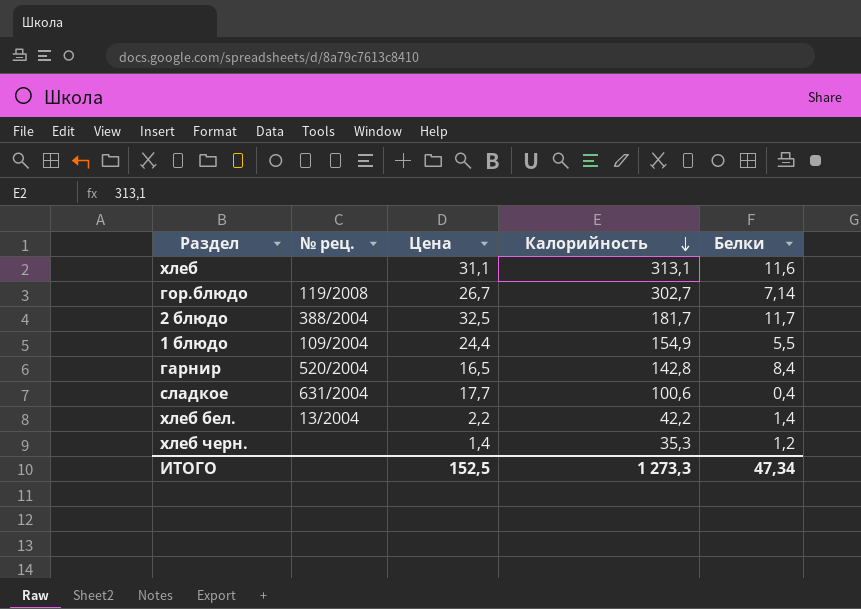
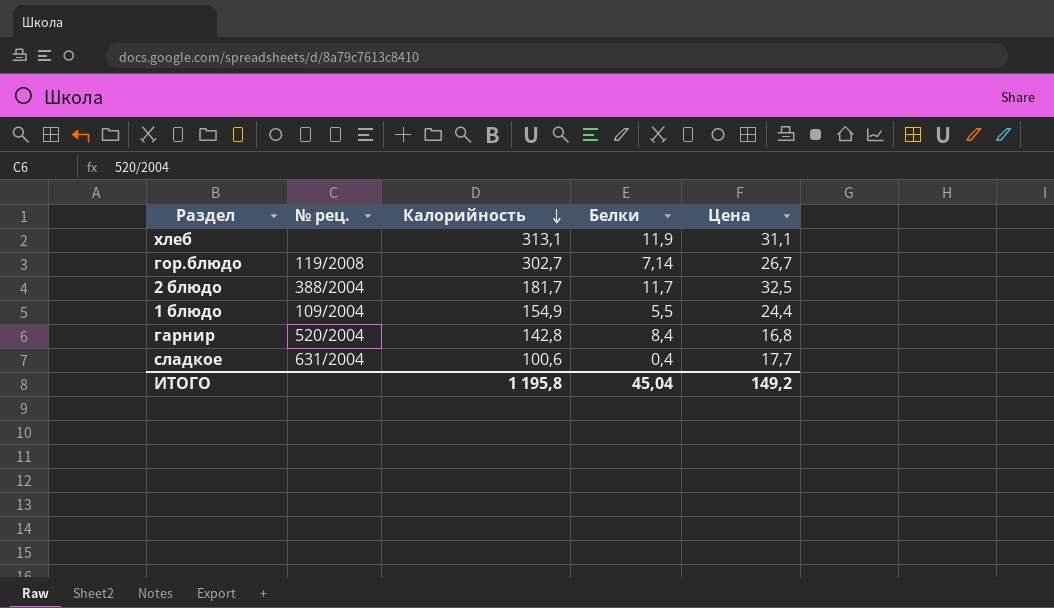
column Цена | position: 3 -> 5
row хлеб бел.: 13/2004 | 2,2 | 42,2 | 1,4 -> none
row хлеб черн.: none | 1,4 | 35,3 | 1,2 -> none
хлеб | Белки: 11,6 -> 11,9
гарнир | Цена: 16,5 -> 16,8
ИТОГО | Калорийность: 1 273,3 -> 1 195,8
ИТОГО | Белки: 47,34 -> 45,04
ИТОГО | Цена: 152,5 -> 149,2

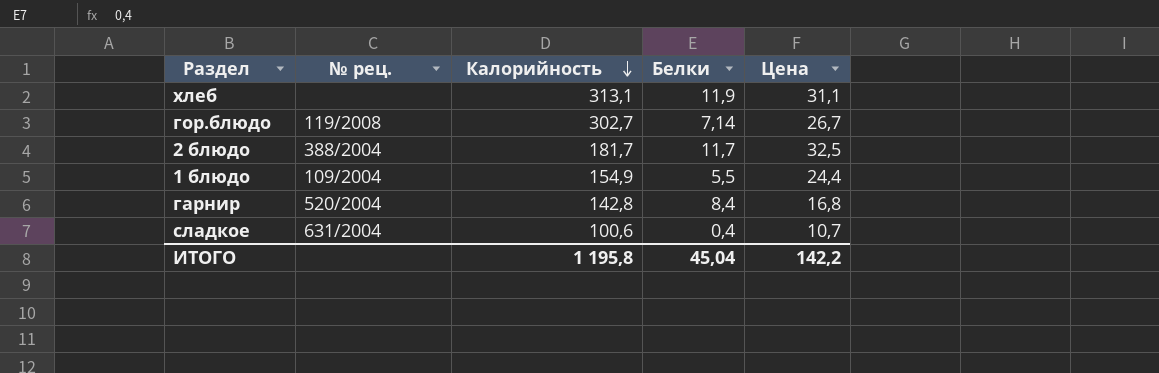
сладкое | Цена: 17,7 -> 10,7
ИТОГО | Цена: 149,2 -> 142,2

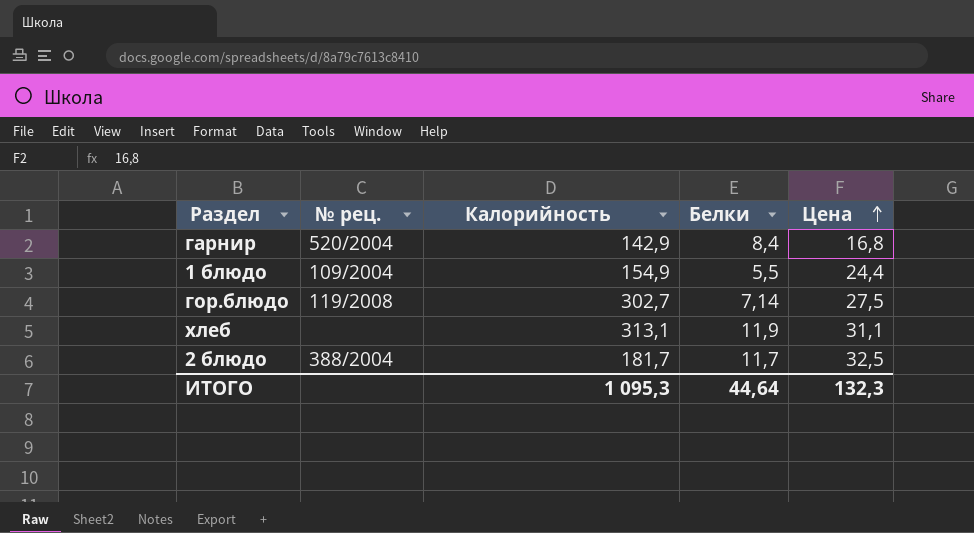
row order: Калорийность descending -> Цена ascending
row сладкое: 631/2004 | 100,6 | 0,4 | 10,7 -> none
гарнир | Калорийность: 142,8 -> 142,9
гор.блюдо | Цена: 26,7 -> 27,5
ИТОГО | Калорийность: 1 195,8 -> 1 095,3
ИТОГО | Белки: 45,04 -> 44,64
ИТОГО | Цена: 142,2 -> 132,3

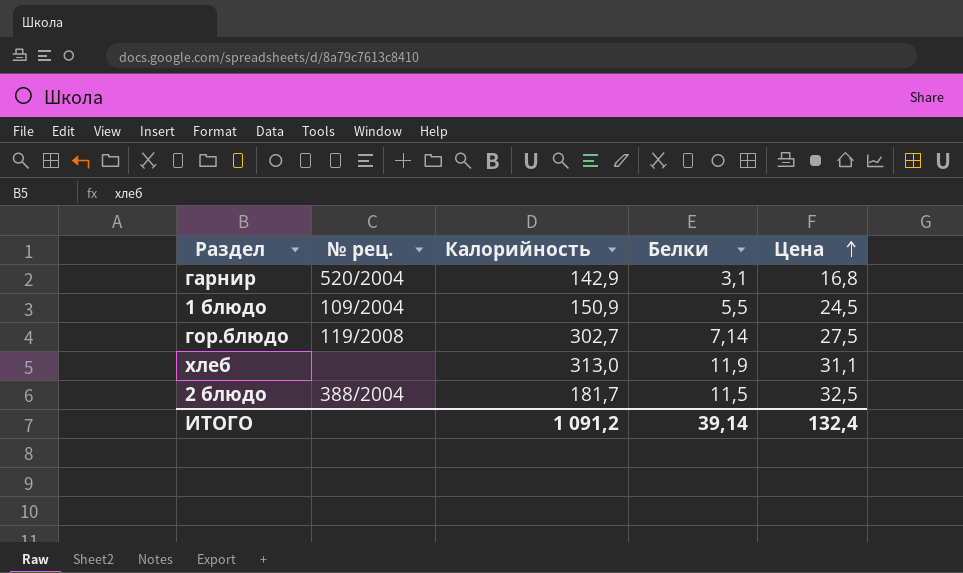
гарнир | Белки: 8,4 -> 3,1
1 блюдо | Калорийность: 154,9 -> 150,9
1 блюдо | Цена: 24,4 -> 24,5
хлеб | Калорийность: 313,1 -> 313,0
2 блюдо | Белки: 11,7 -> 11,5
ИТОГО | Калорийность: 1 095,3 -> 1 091,2
ИТОГО | Белки: 44,64 -> 39,14
ИТОГО | Цена: 132,3 -> 132,4

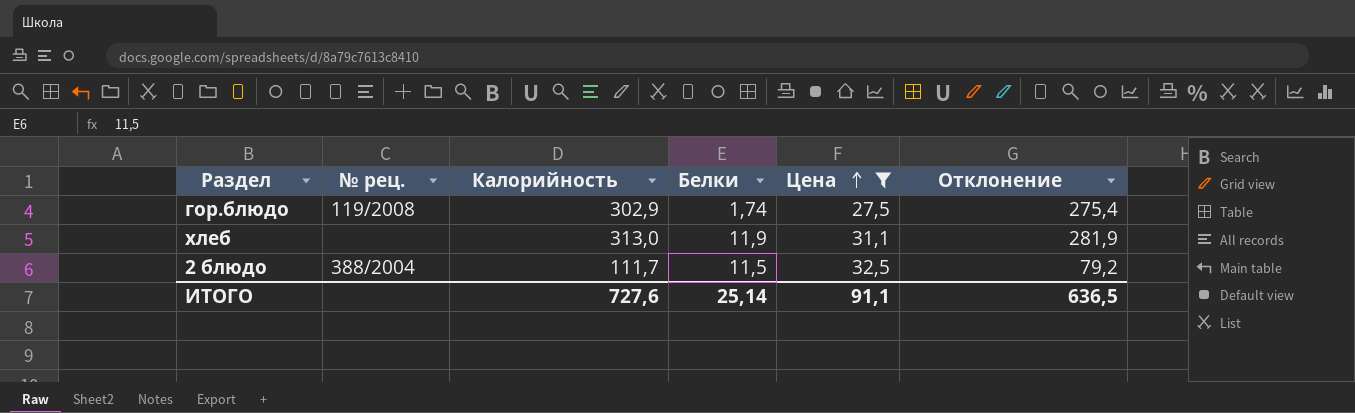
filter: none -> Цена >= 27,5
column Отклонение | formula: none -> [Калорийность] - [Цена]
гор.блюдо | Калорийность: 302,7 -> 302,9
гор.блюдо | Белки: 7,14 -> 1,74
2 блюдо | Калорийность: 181,7 -> 111,7
ИТОГО | Калорийность: 1 091,2 -> 727,6
ИТОГО | Белки: 39,14 -> 25,14
ИТОГО | Цена: 132,4 -> 91,1

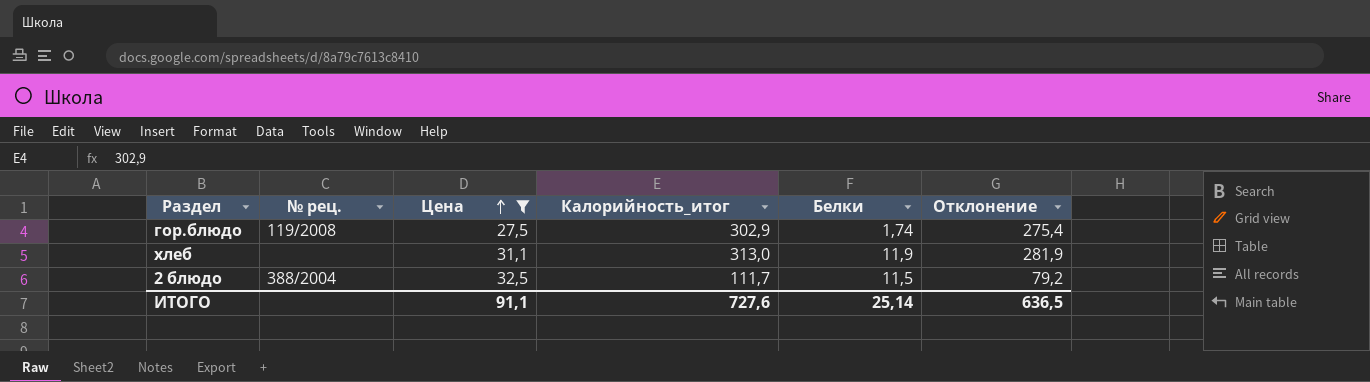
column Цена | position: 5 -> 3
column name: Калорийность -> Калорийность_итог

